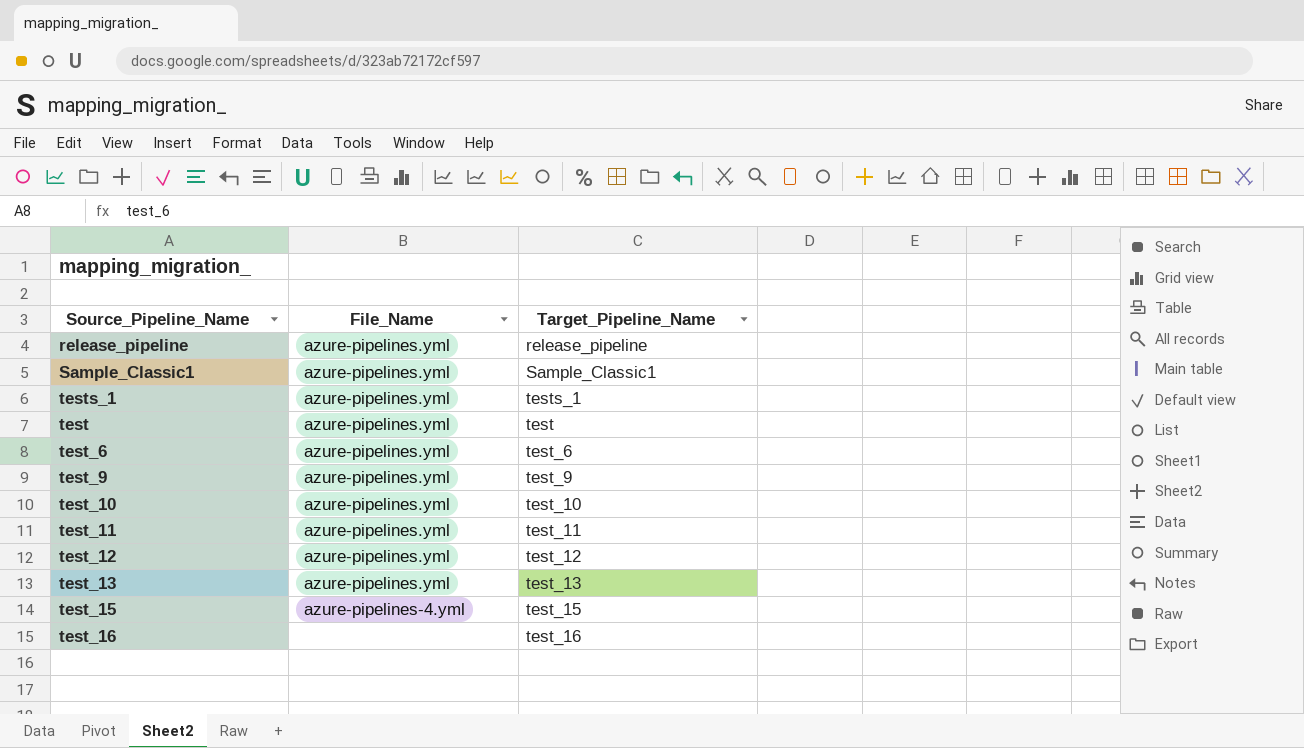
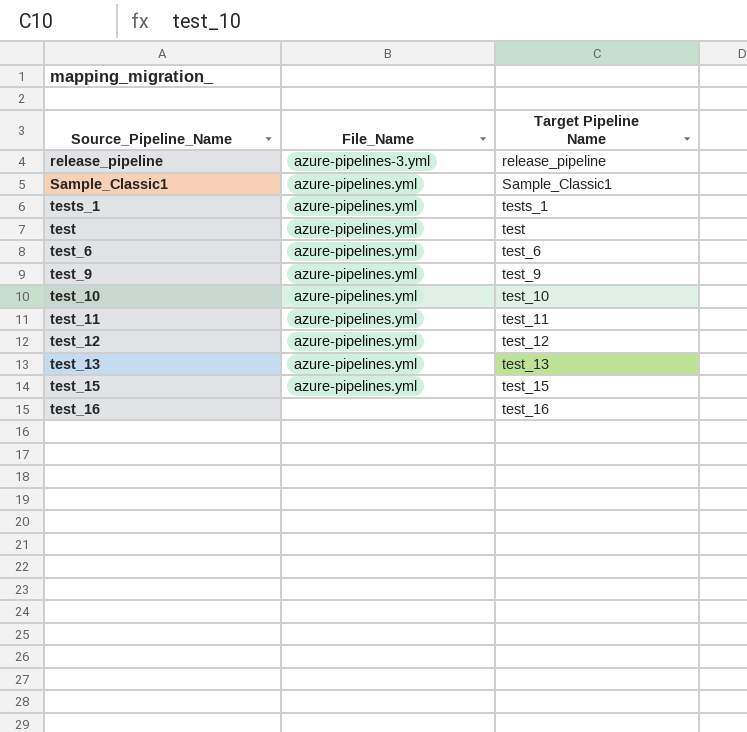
column name: Target_Pipeline_Name -> Target Pipeline Name
release_pipeline | File_Name: azure-pipelines.yml -> azure-pipelines-3.yml
test_15 | File_Name: azure-pipelines-4.yml -> azure-pipelines.yml

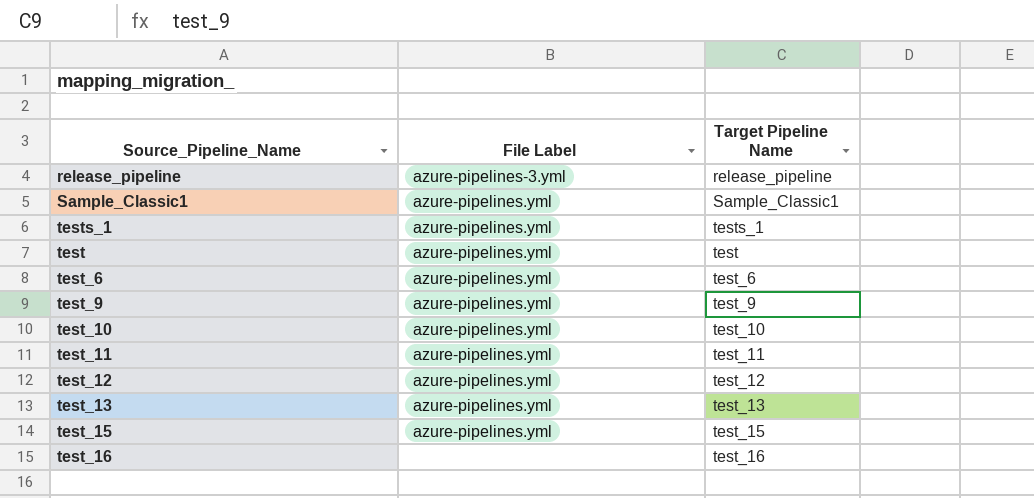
column name: File_Name -> File Label

